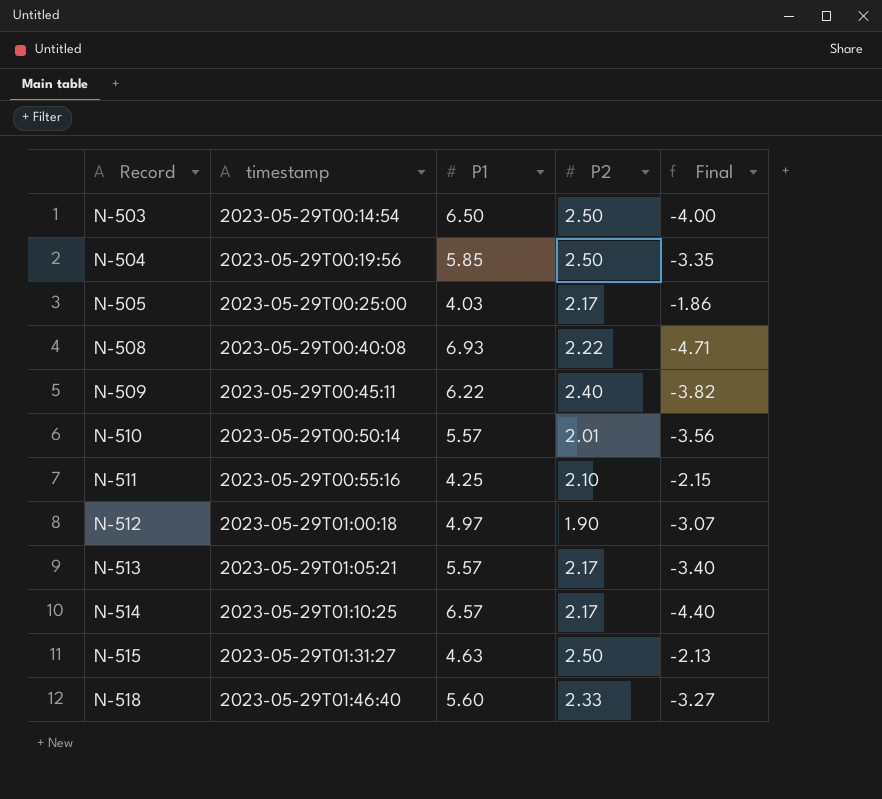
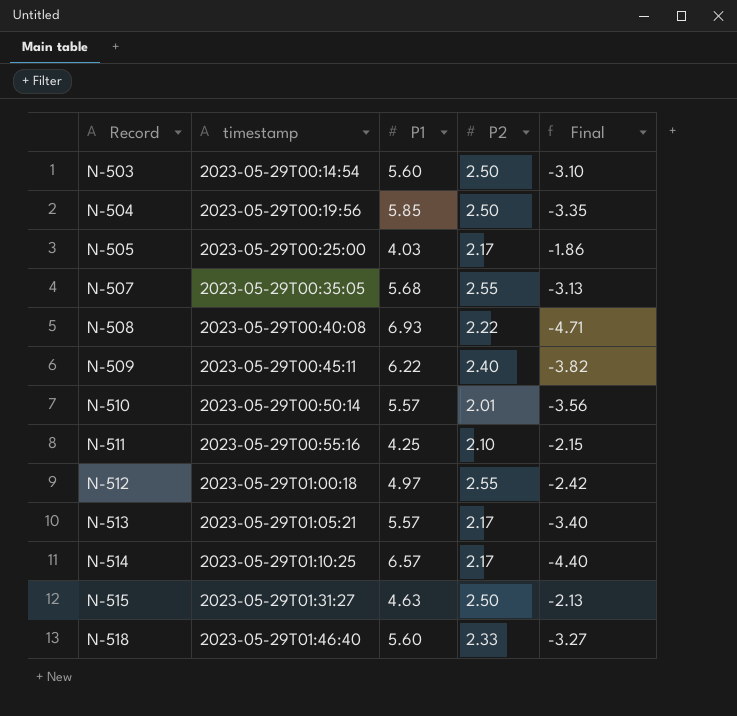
N-503 | P1: 6.50 -> 5.60
N-503 | Final: -4.00 -> -3.10
row N-507: none -> 2023-05-29T00:35:05 | 5.68 | 2.55 | -3.13
N-512 | P2: 1.90 -> 2.55
N-512 | Final: -3.07 -> -2.42

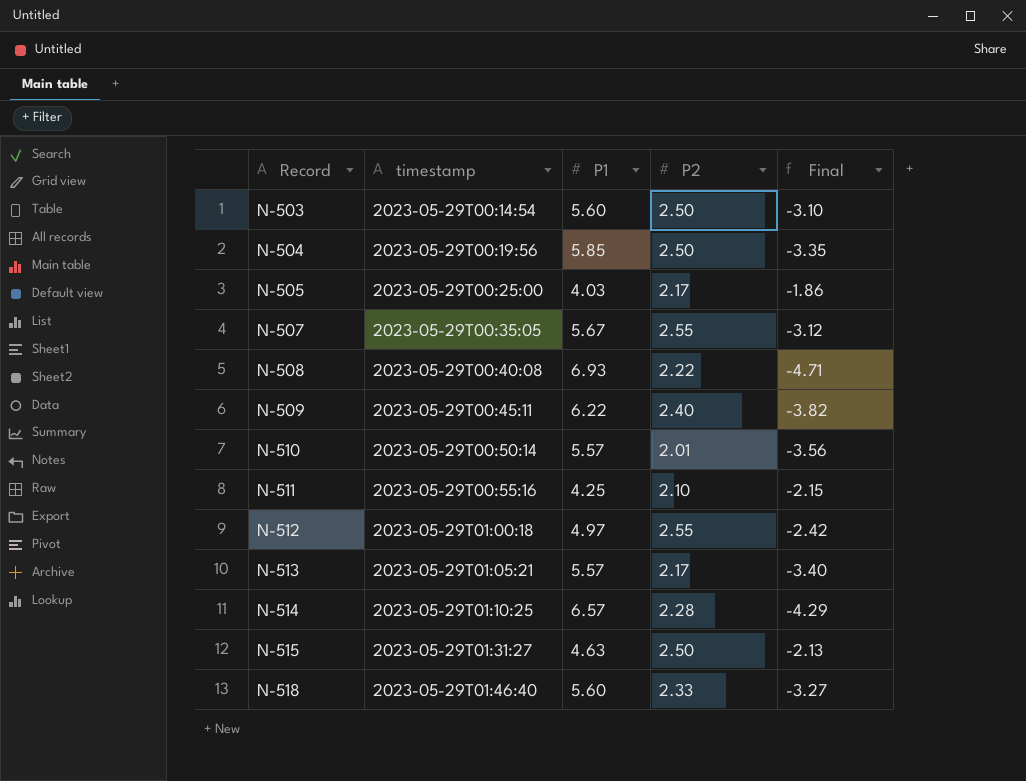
N-507 | P1: 5.68 -> 5.67
N-507 | Final: -3.13 -> -3.12
N-514 | P2: 2.17 -> 2.28
N-514 | Final: -4.40 -> -4.29

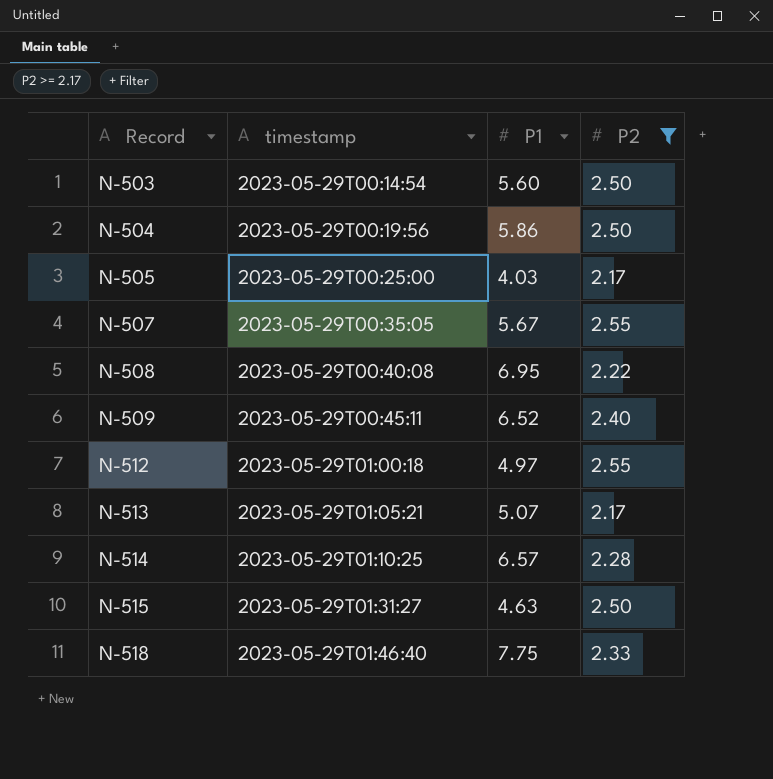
filter: none -> P2 >= 2.17
column Final | formula: [P2] - [P1] -> none
N-504 | P1: 5.85 -> 5.86
N-508 | P1: 6.93 -> 6.95
N-509 | P1: 6.22 -> 6.52
N-513 | P1: 5.57 -> 5.07
N-518 | P1: 5.60 -> 7.75

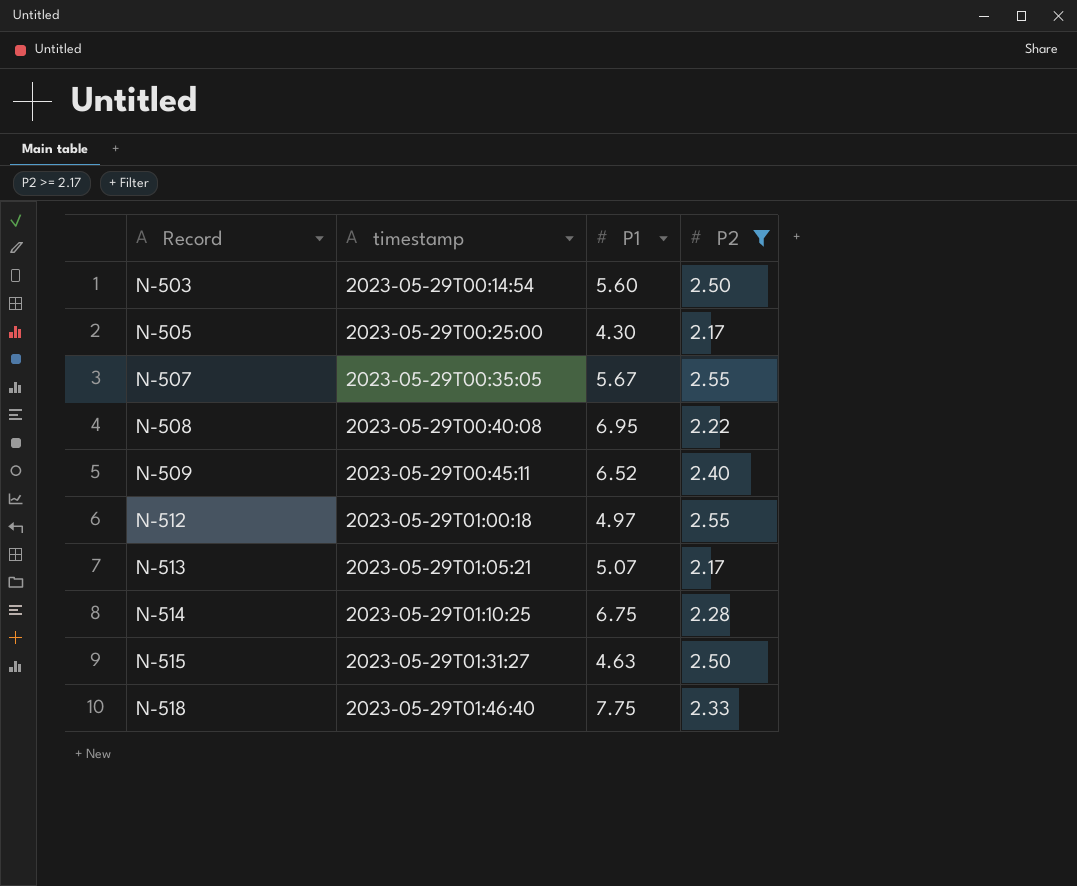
row N-504: 2023-05-29T00:19:56 | 5.86 | 2.50 -> none
N-505 | P1: 4.03 -> 4.30
N-514 | P1: 6.57 -> 6.75

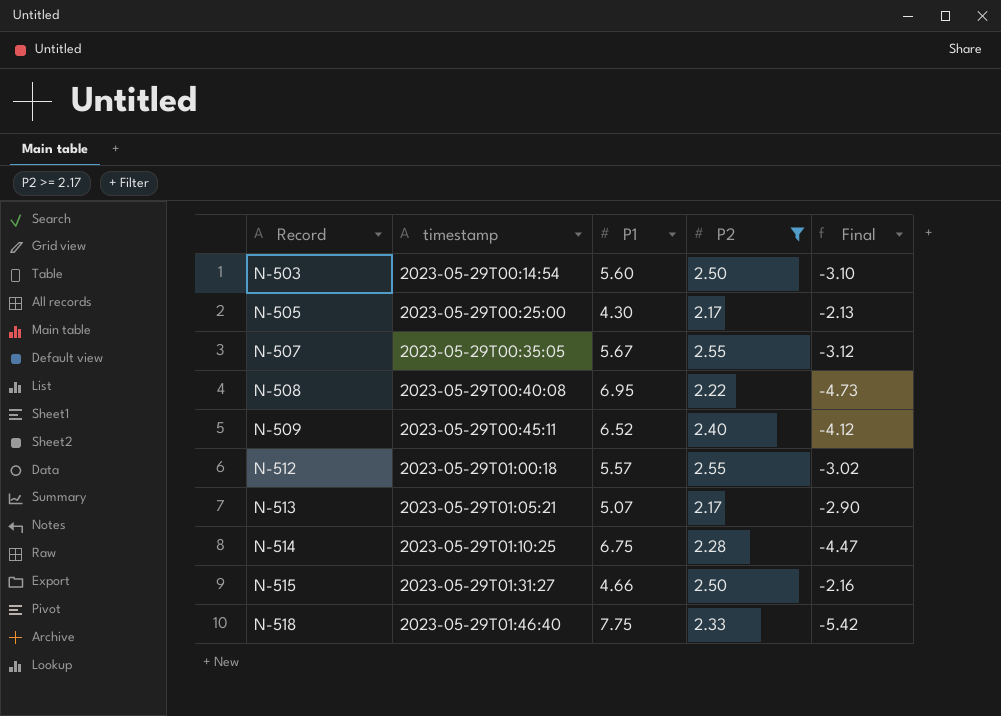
column Final | formula: none -> [P2] - [P1]
N-512 | P1: 4.97 -> 5.57
N-515 | P1: 4.63 -> 4.66

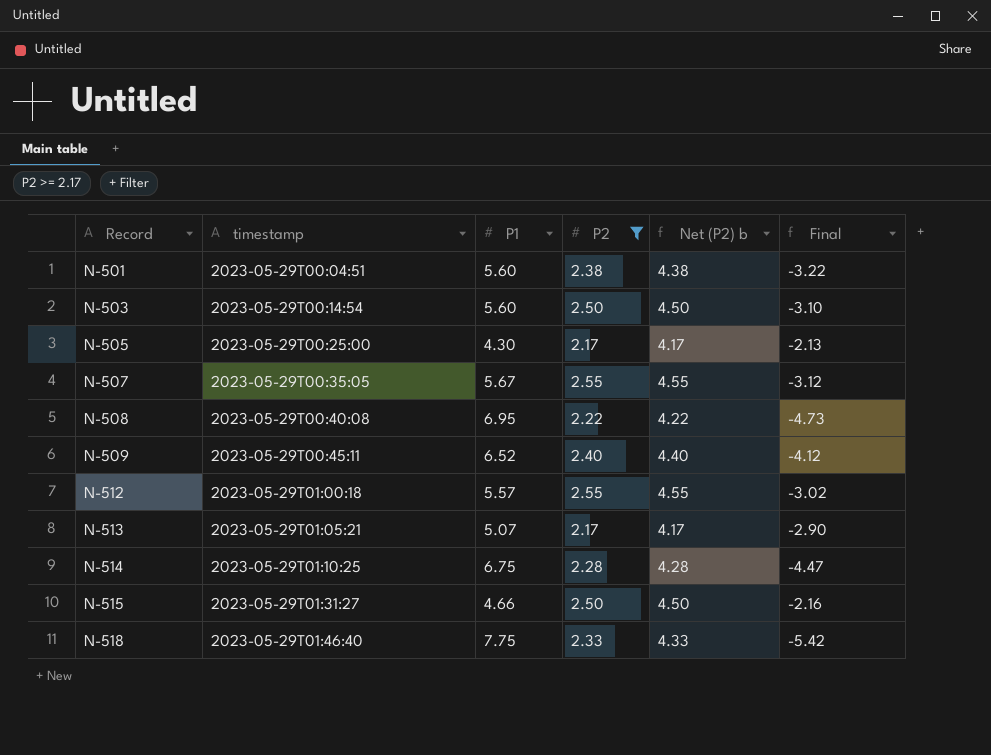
column Net (P2) b | formula: none -> [P2] + 2
row N-501: none -> 2023-05-29T00:04:51 | 5.60 | 2.38 | 4.38 | -3.22

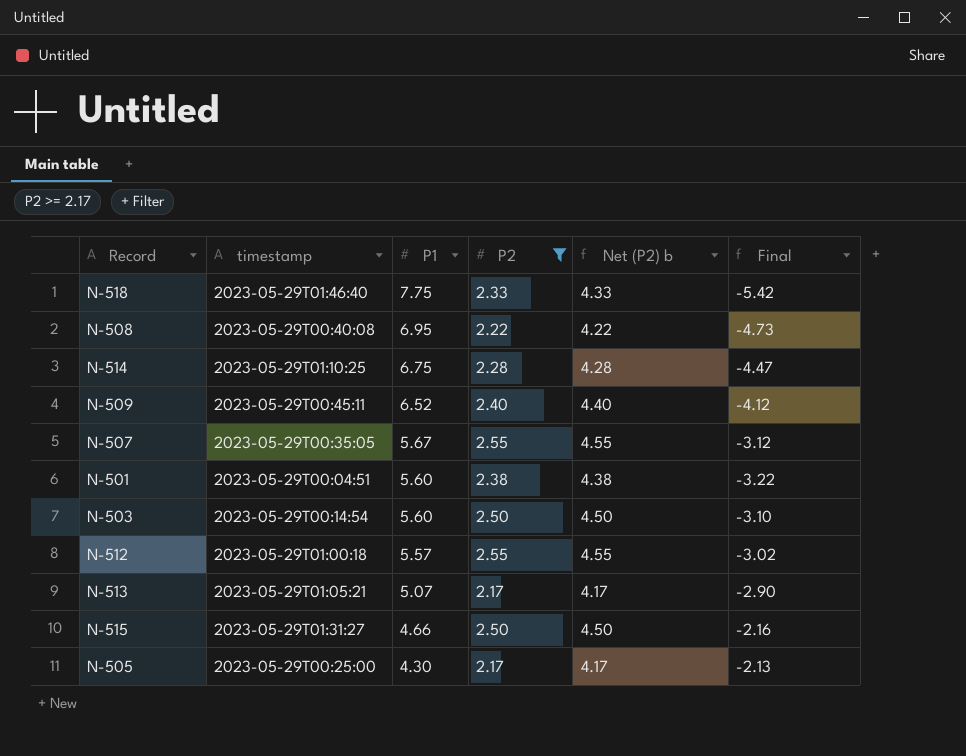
row order: Record ascending -> P1 descending

